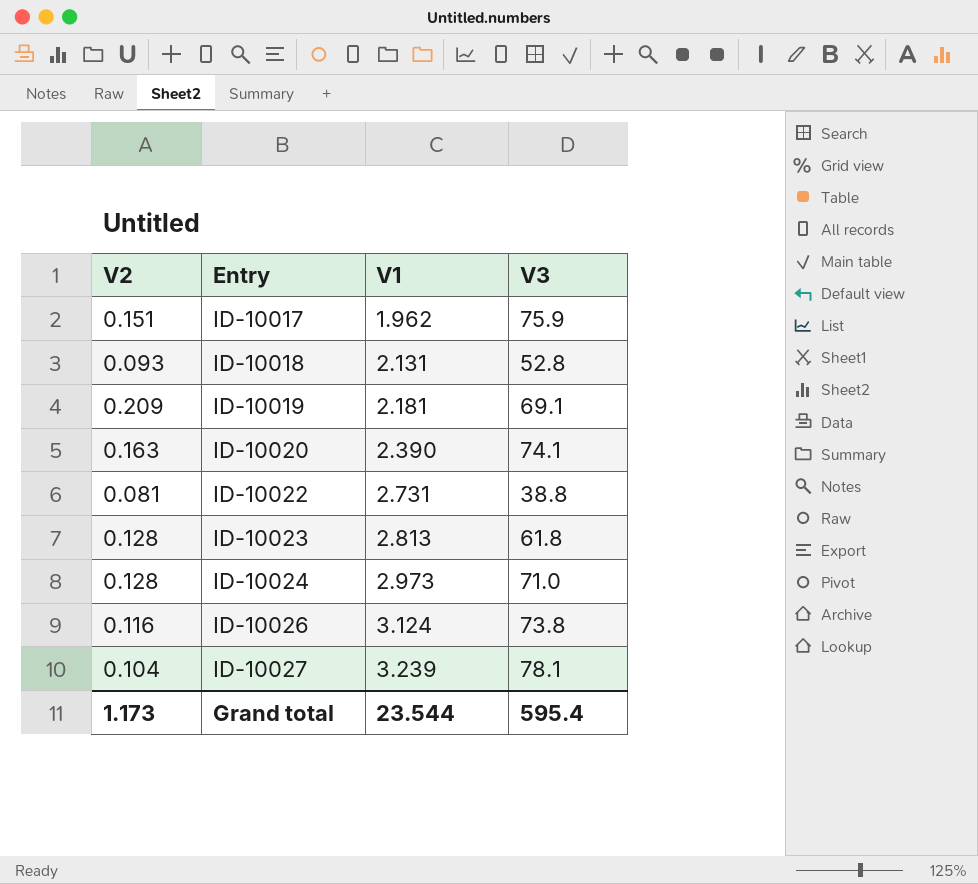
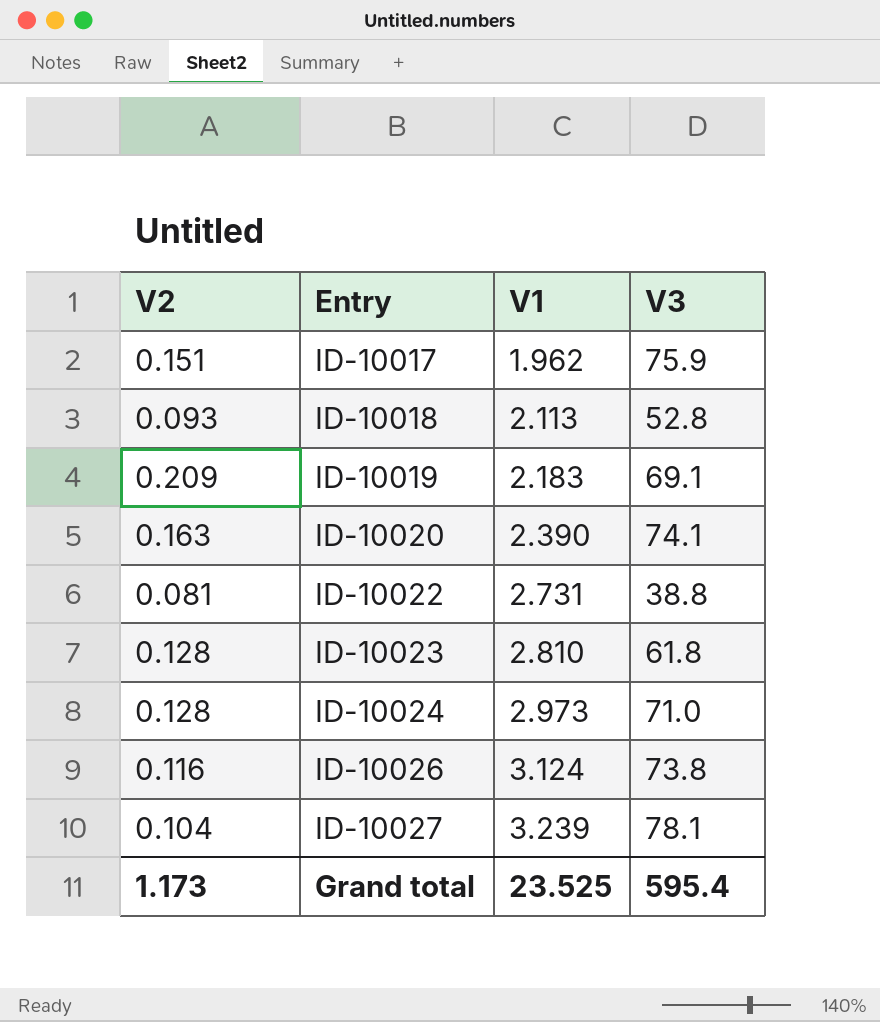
ID-10018 | V1: 2.131 -> 2.113
ID-10019 | V1: 2.181 -> 2.183
ID-10023 | V1: 2.813 -> 2.810
Grand total | V1: 23.544 -> 23.525

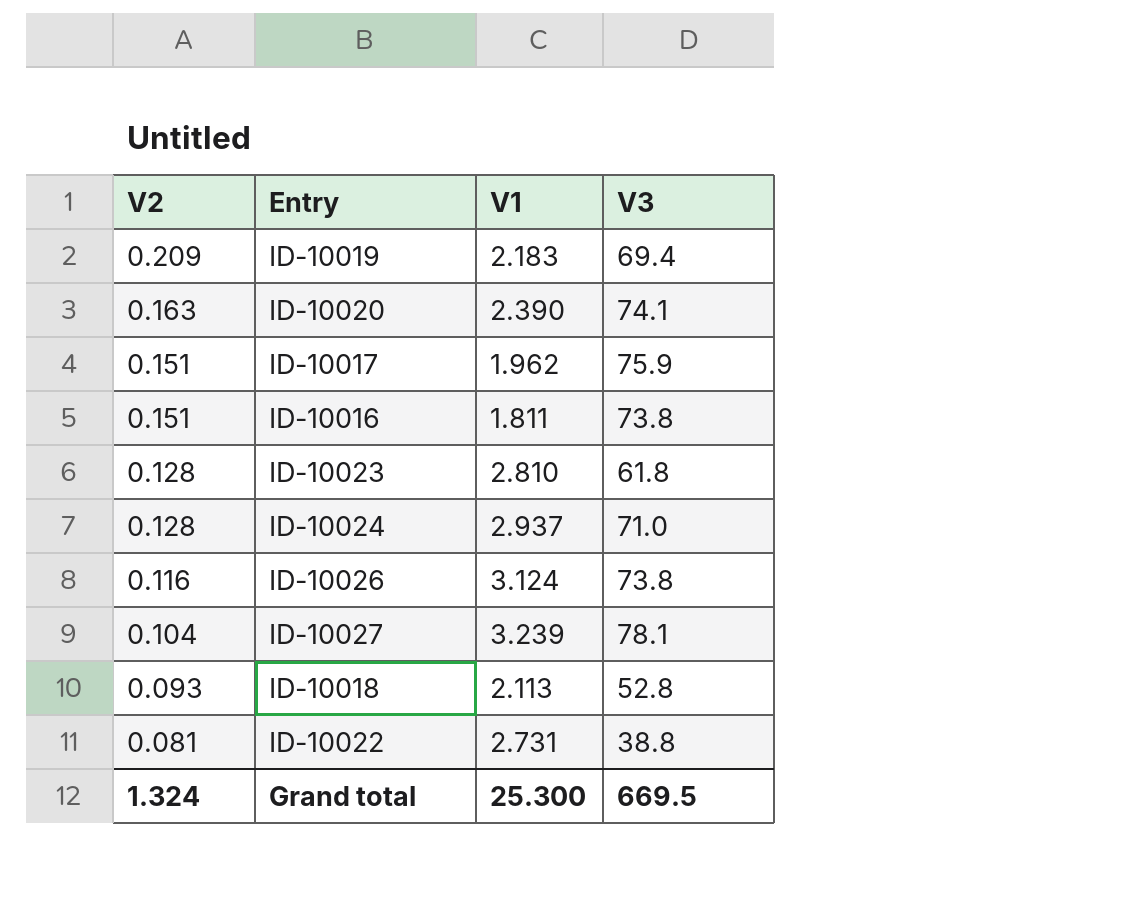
row order: Entry ascending -> V2 descending
ID-10019 | V3: 69.1 -> 69.4
row ID-10016: none -> 0.151 | 1.811 | 73.8
ID-10024 | V1: 2.973 -> 2.937
Grand total | V2: 1.173 -> 1.324
Grand total | V1: 23.525 -> 25.300
Grand total | V3: 595.4 -> 669.5

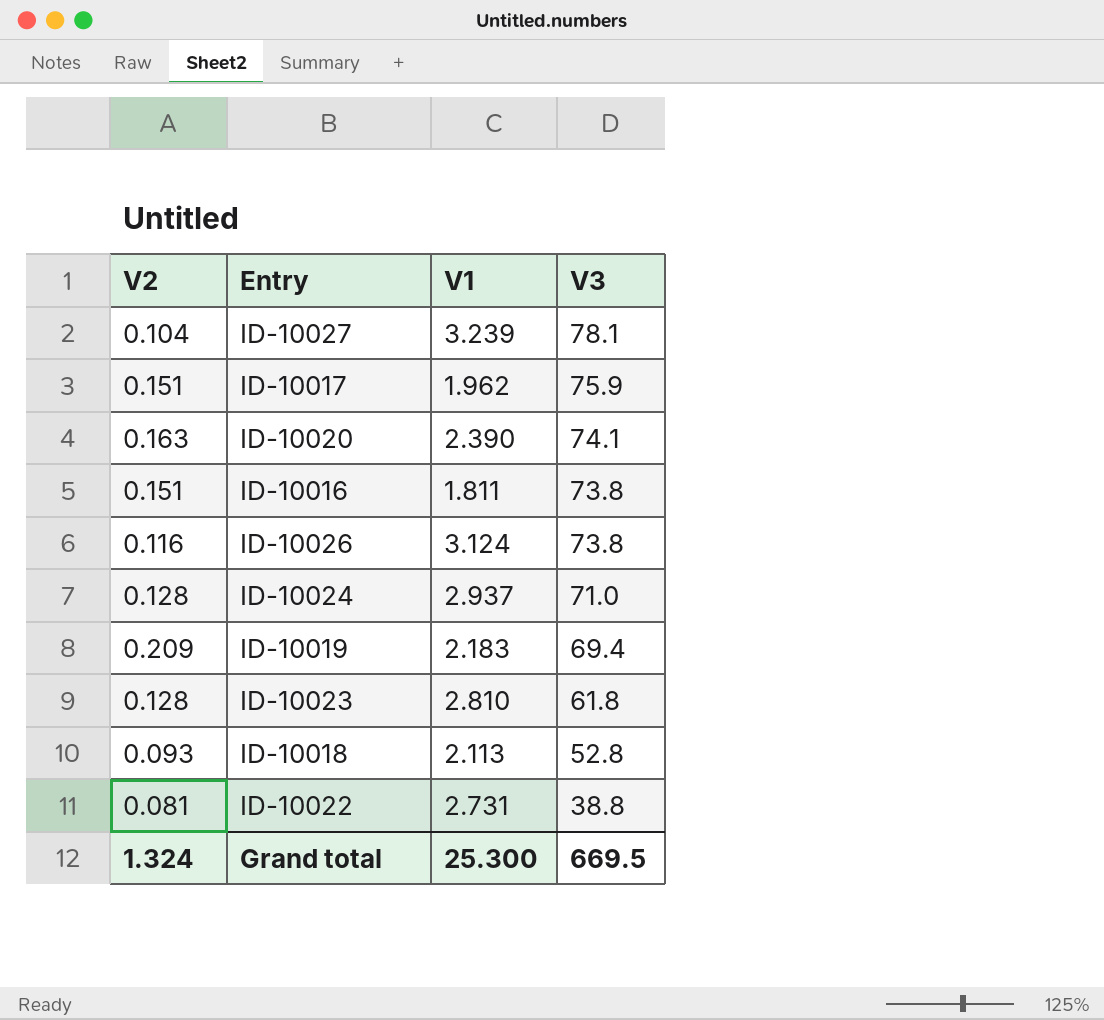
row order: V2 descending -> V3 descending

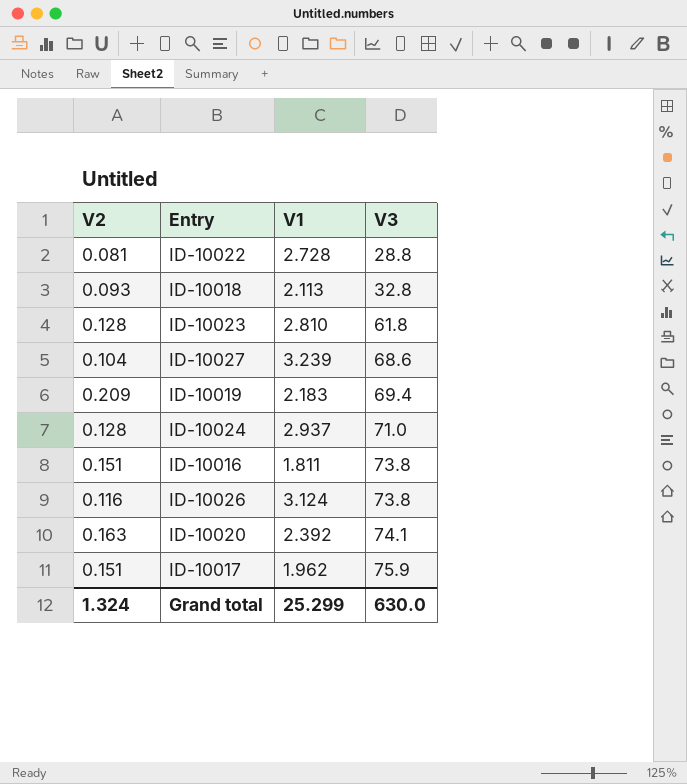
row order: V3 descending -> V3 ascending
ID-10022 | V1: 2.731 -> 2.728
ID-10022 | V3: 38.8 -> 28.8
ID-10018 | V3: 52.8 -> 32.8
ID-10027 | V3: 78.1 -> 68.6
ID-10020 | V1: 2.390 -> 2.392
Grand total | V1: 25.300 -> 25.299
Grand total | V3: 669.5 -> 630.0

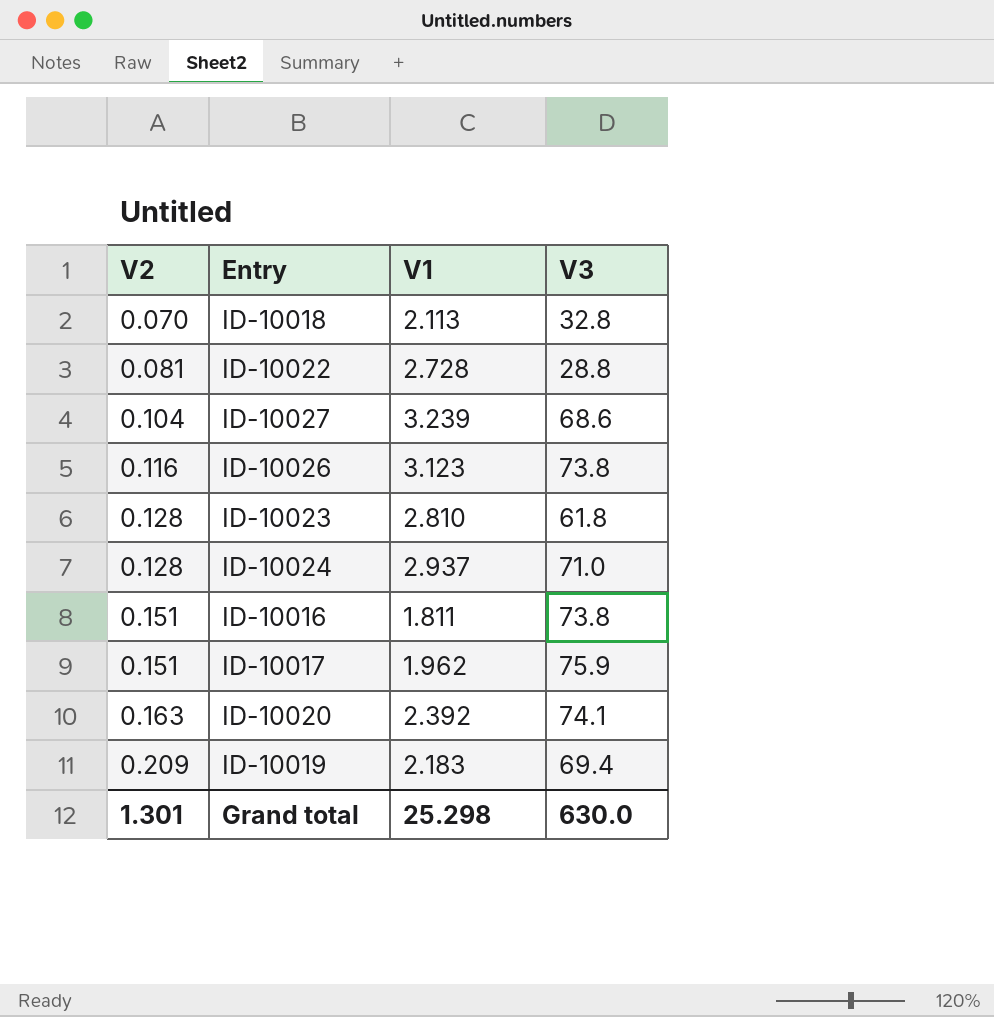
row order: V3 ascending -> V2 ascending
ID-10018 | V2: 0.093 -> 0.070
ID-10026 | V1: 3.124 -> 3.123
Grand total | V2: 1.324 -> 1.301
Grand total | V1: 25.299 -> 25.298

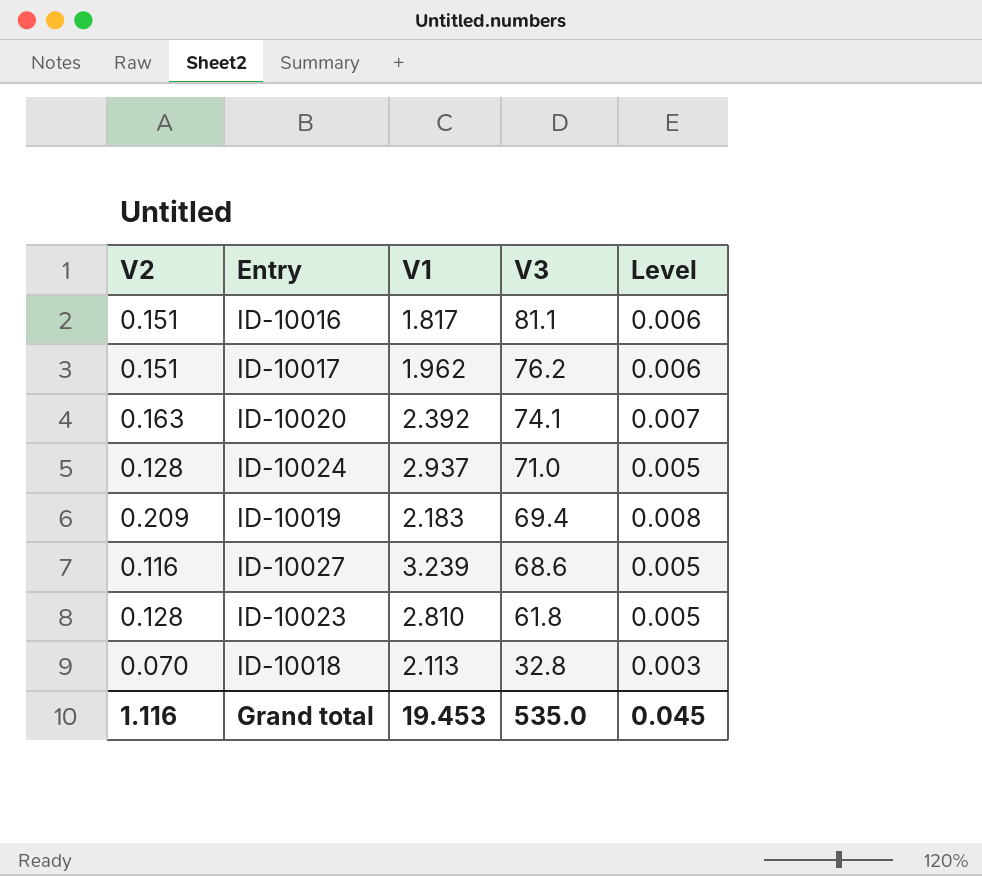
row order: V2 ascending -> V3 descending
column Level | formula: none -> [V2] * 0.04
row ID-10022: 0.081 | 2.728 | 28.8 -> none
row ID-10026: 0.116 | 3.123 | 73.8 -> none
ID-10016 | V1: 1.811 -> 1.817
ID-10016 | V3: 73.8 -> 81.1
ID-10017 | V3: 75.9 -> 76.2
ID-10027 | V2: 0.104 -> 0.116
Grand total | V2: 1.301 -> 1.116
Grand total | V1: 25.298 -> 19.453
Grand total | V3: 630.0 -> 535.0

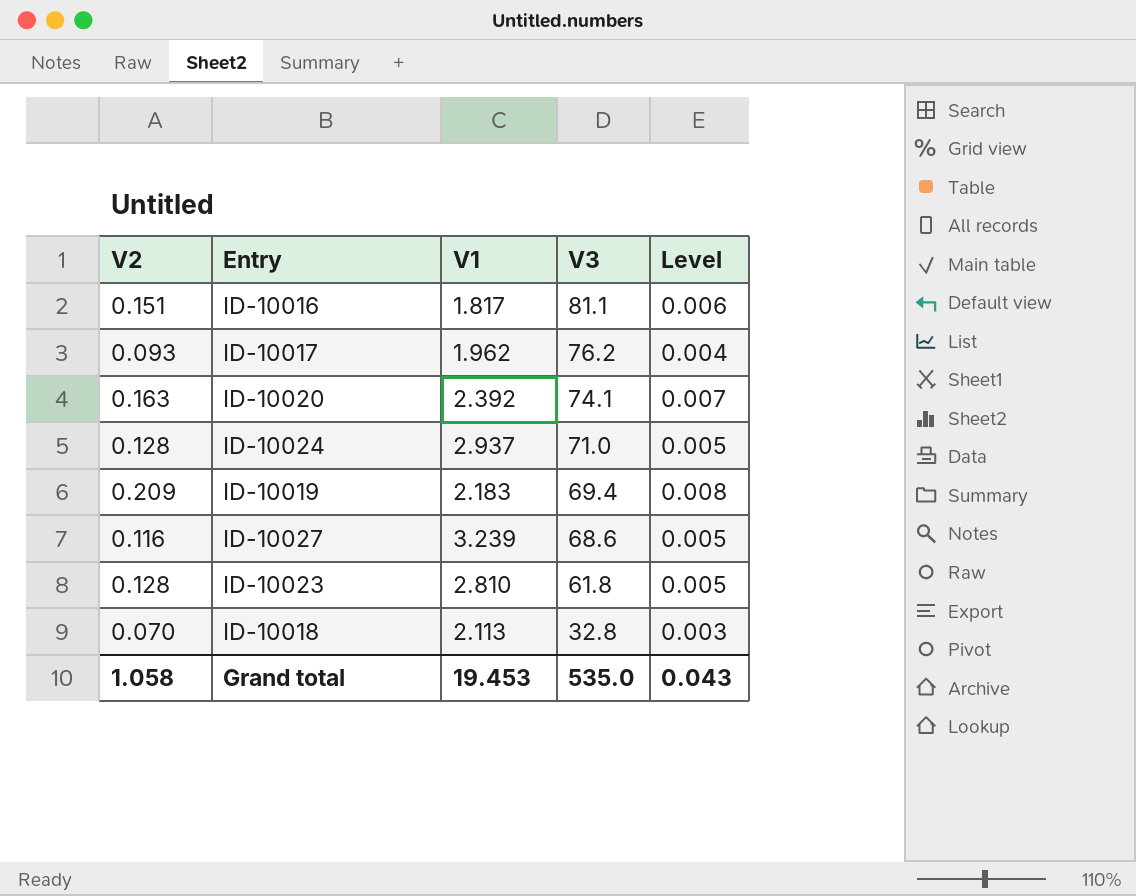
ID-10017 | V2: 0.151 -> 0.093
ID-10017 | Level: 0.006 -> 0.004
Grand total | V2: 1.116 -> 1.058
Grand total | Level: 0.045 -> 0.043

